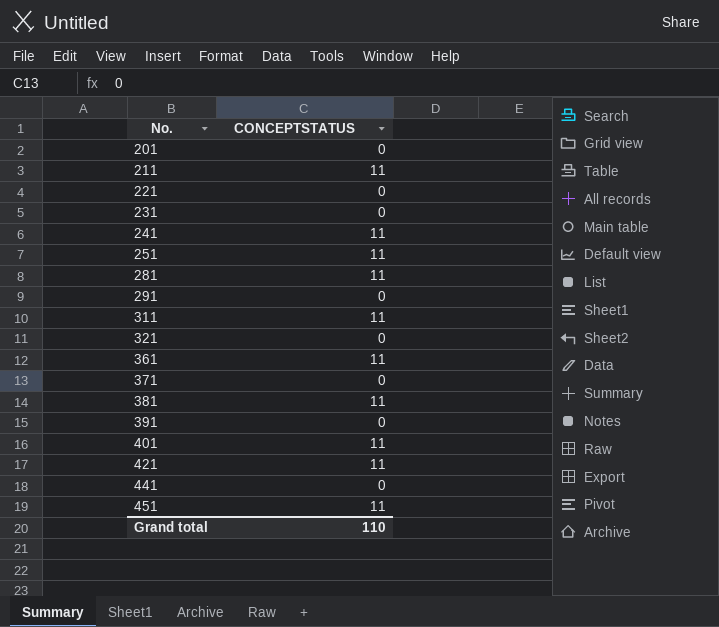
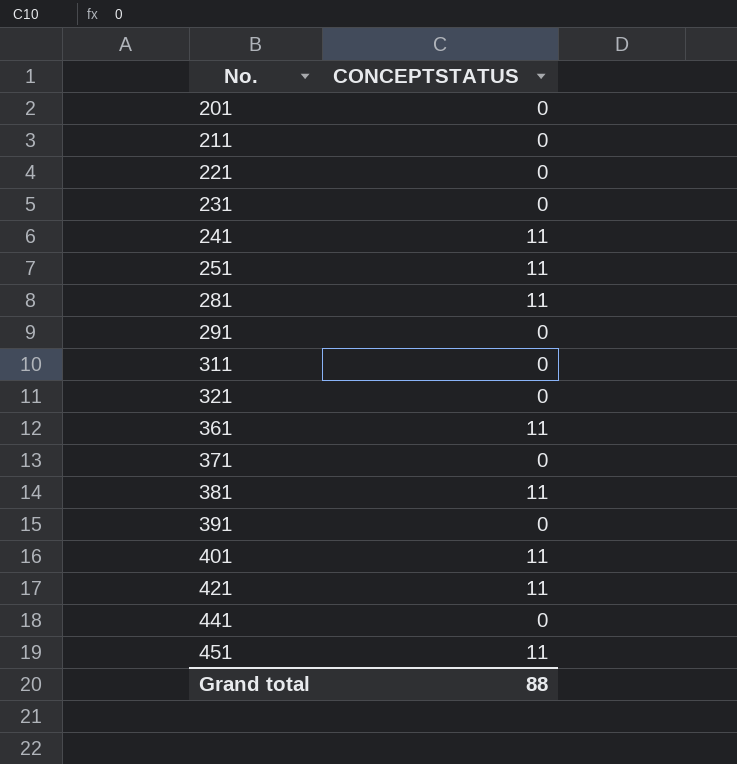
211 | CONCEPTSTATUS: 11 -> 0
311 | CONCEPTSTATUS: 11 -> 0
Grand total | CONCEPTSTATUS: 110 -> 88

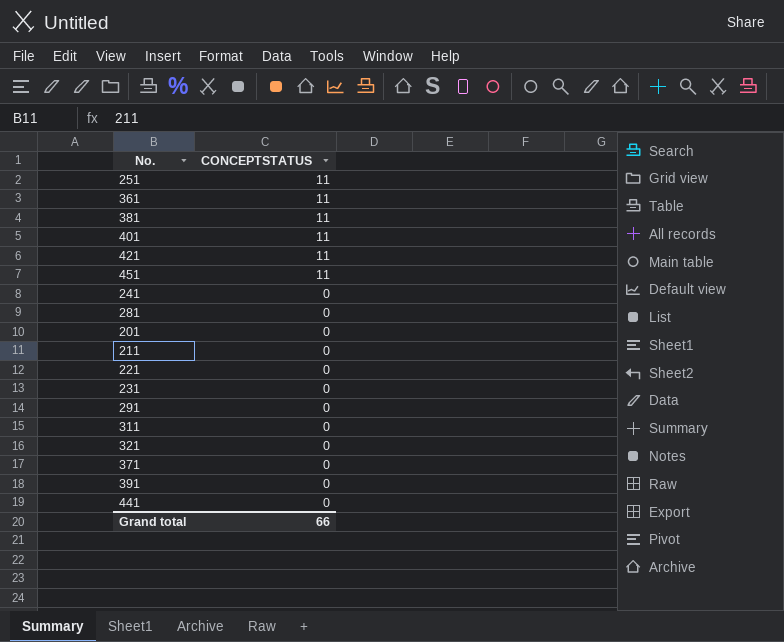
row order: No. ascending -> CONCEPTSTATUS descending
241 | CONCEPTSTATUS: 11 -> 0
281 | CONCEPTSTATUS: 11 -> 0
Grand total | CONCEPTSTATUS: 88 -> 66

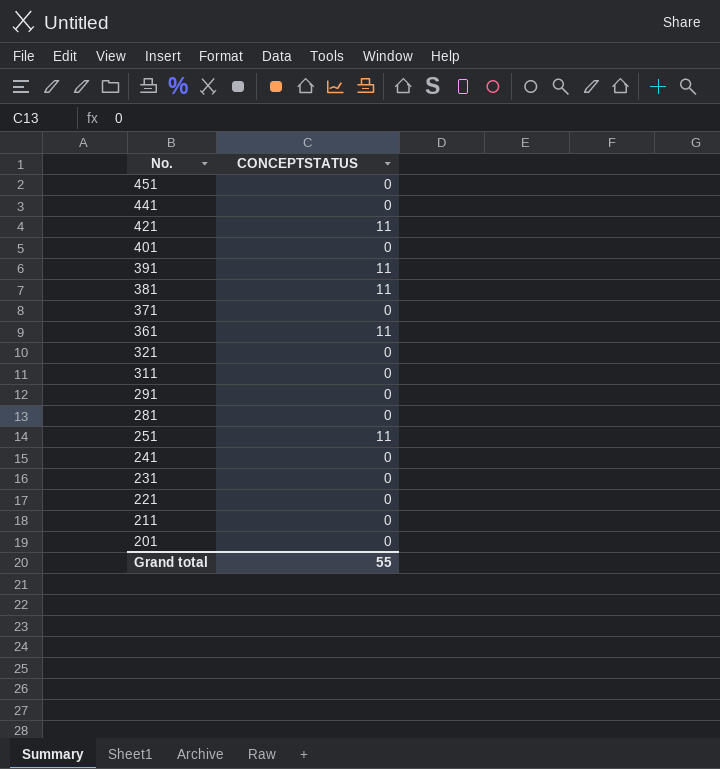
row order: CONCEPTSTATUS descending -> No. descending
451 | CONCEPTSTATUS: 11 -> 0
401 | CONCEPTSTATUS: 11 -> 0
391 | CONCEPTSTATUS: 0 -> 11
Grand total | CONCEPTSTATUS: 66 -> 55

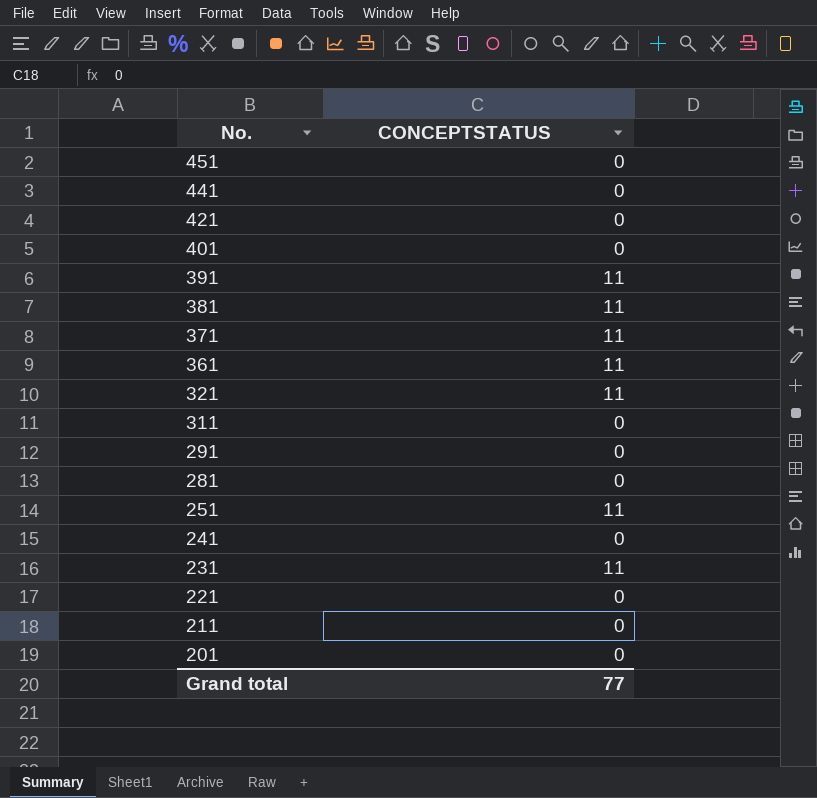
421 | CONCEPTSTATUS: 11 -> 0
371 | CONCEPTSTATUS: 0 -> 11
321 | CONCEPTSTATUS: 0 -> 11
231 | CONCEPTSTATUS: 0 -> 11
Grand total | CONCEPTSTATUS: 55 -> 77

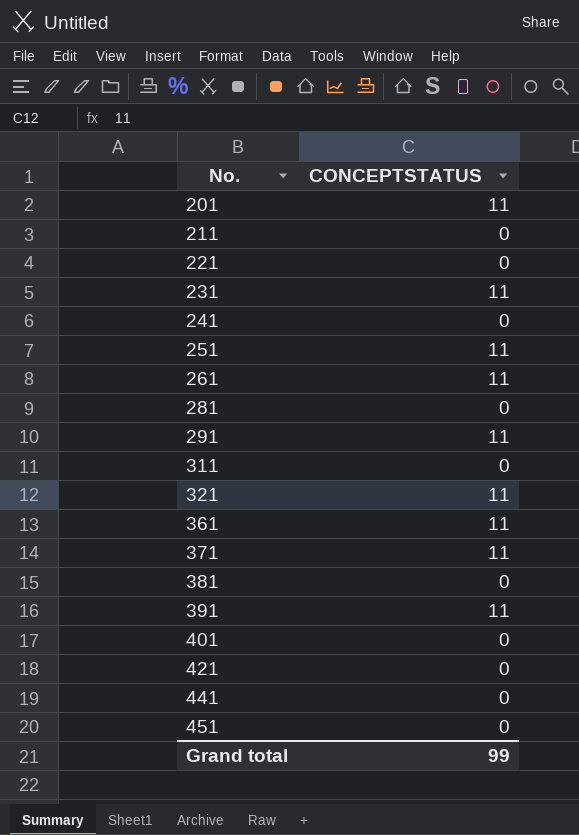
row order: No. descending -> No. ascending
201 | CONCEPTSTATUS: 0 -> 11
row 261: none -> 11
291 | CONCEPTSTATUS: 0 -> 11
381 | CONCEPTSTATUS: 11 -> 0
Grand total | CONCEPTSTATUS: 77 -> 99

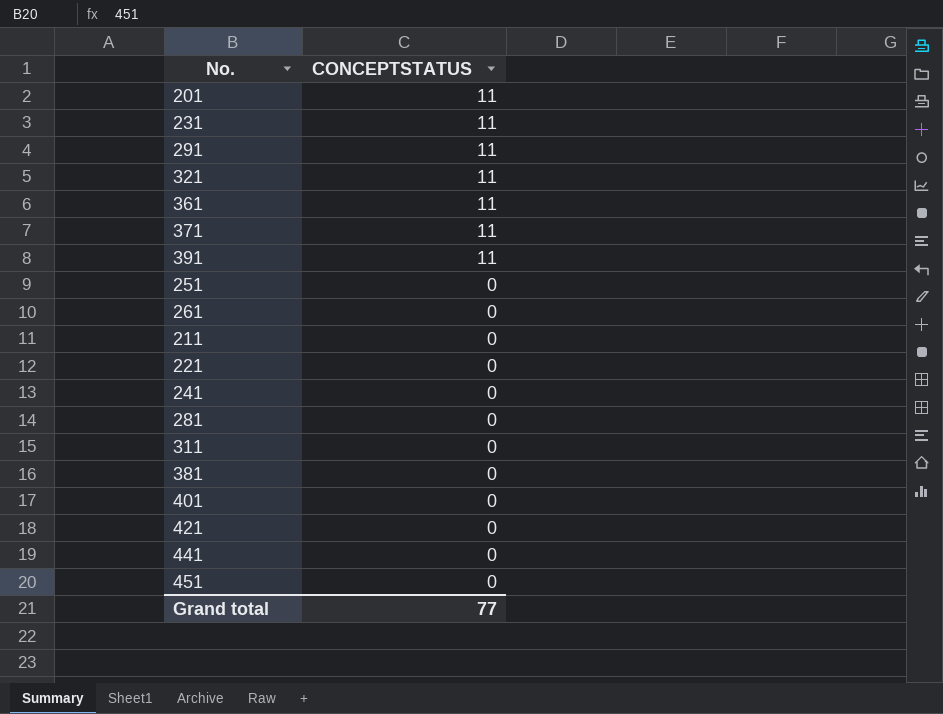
row order: No. ascending -> CONCEPTSTATUS descending
251 | CONCEPTSTATUS: 11 -> 0
261 | CONCEPTSTATUS: 11 -> 0
Grand total | CONCEPTSTATUS: 99 -> 77

